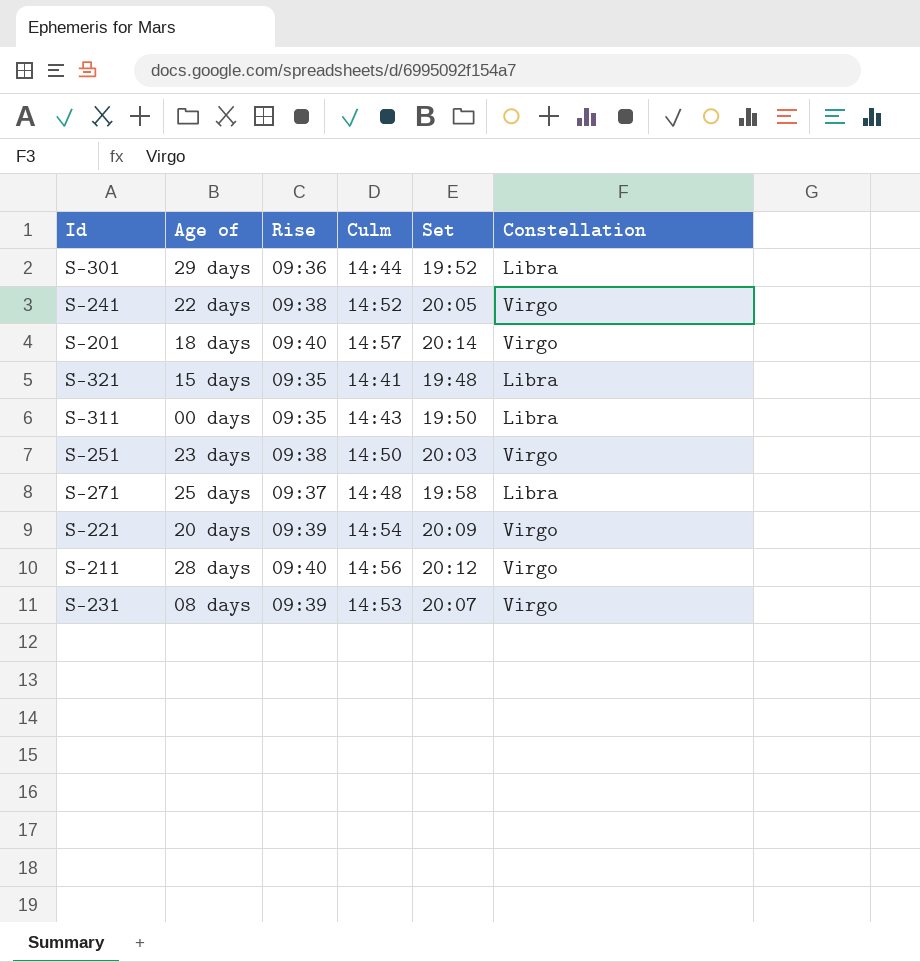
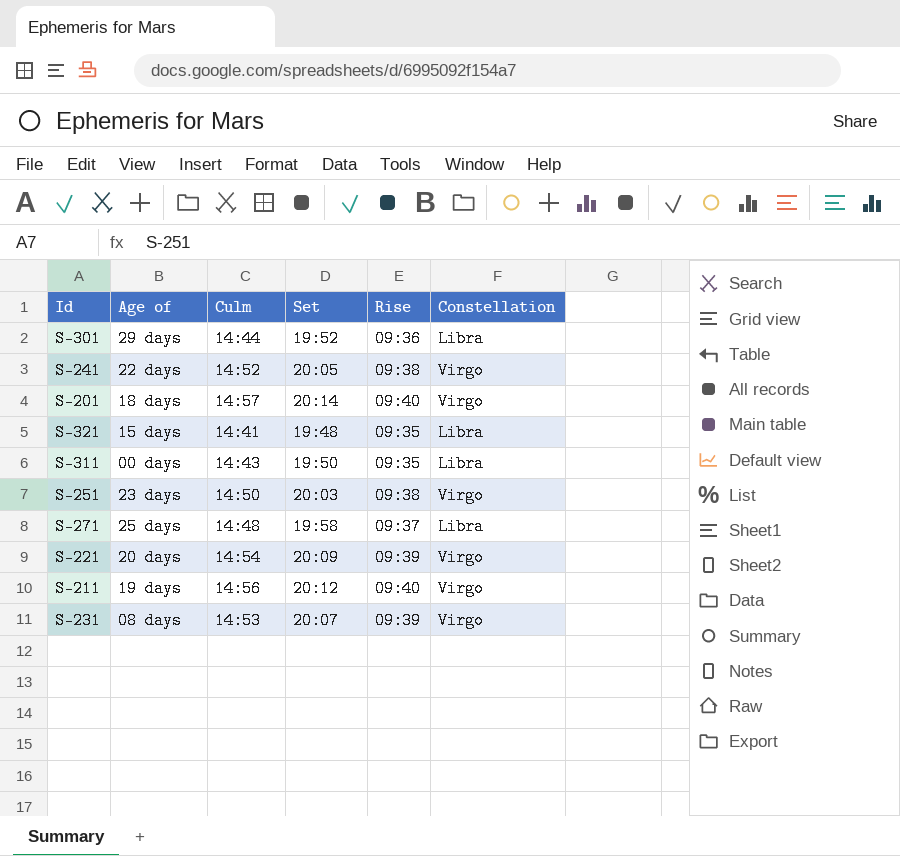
column Rise | position: 3 -> 5
S-211 | Age of: 28 days -> 19 days

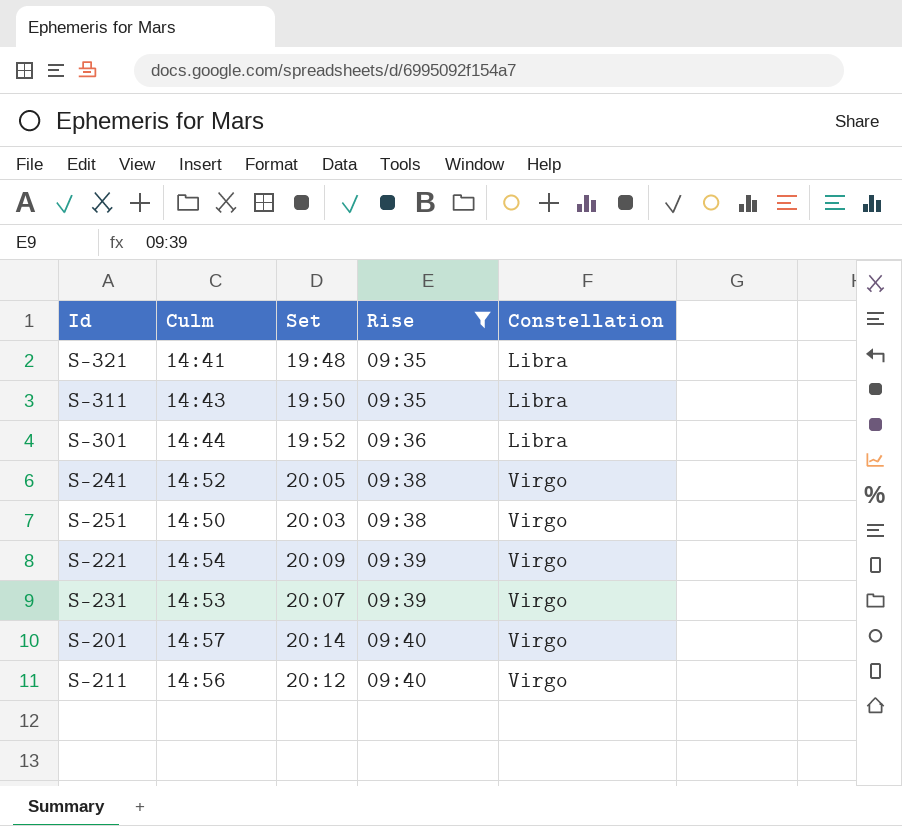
filter: none -> Rise != 09:37
row order: none -> Rise ascending
column Age of | position: 2 -> none

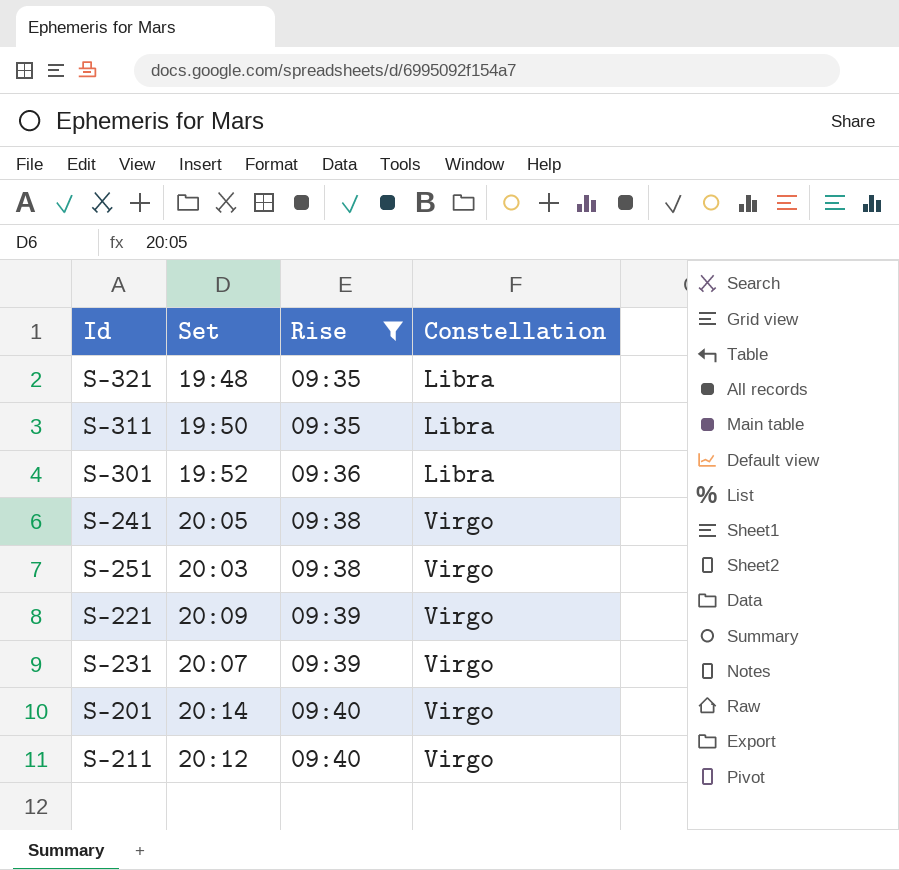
column Culm | position: 2 -> none

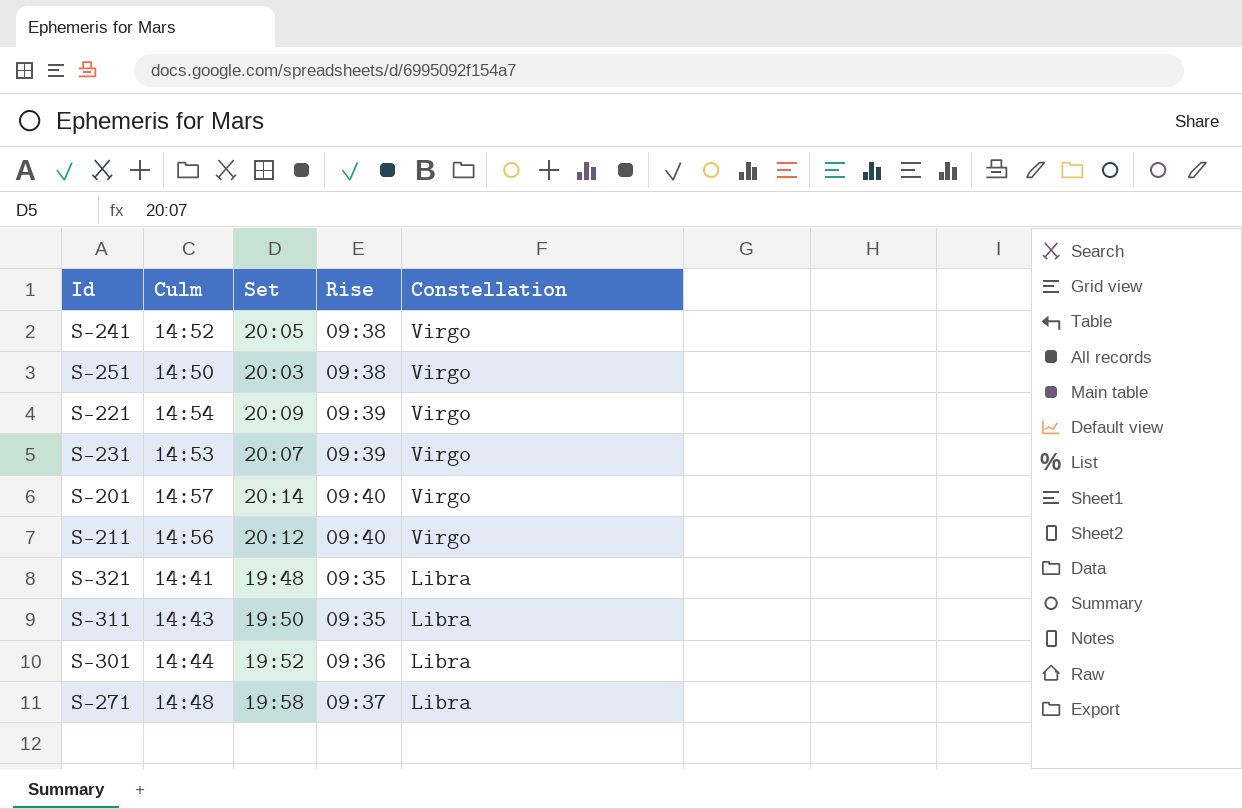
filter: Rise != 09:37 -> none
row order: Rise ascending -> Constellation descending
column Culm | position: none -> 2

